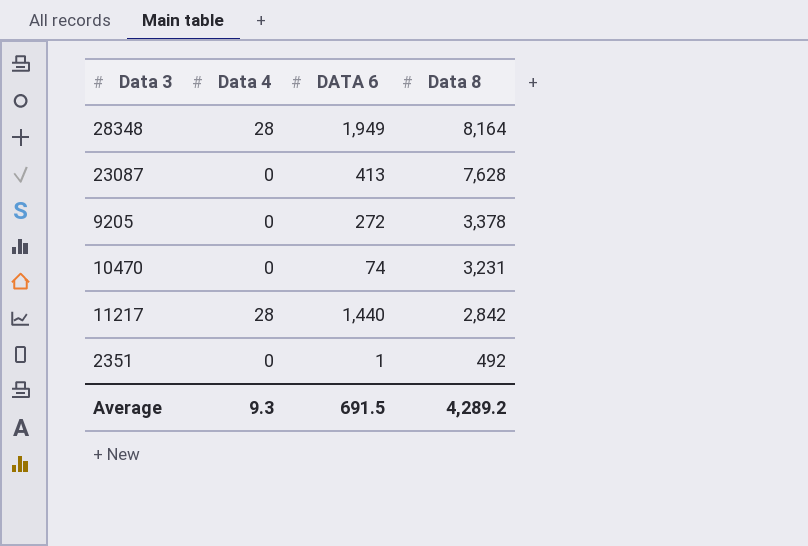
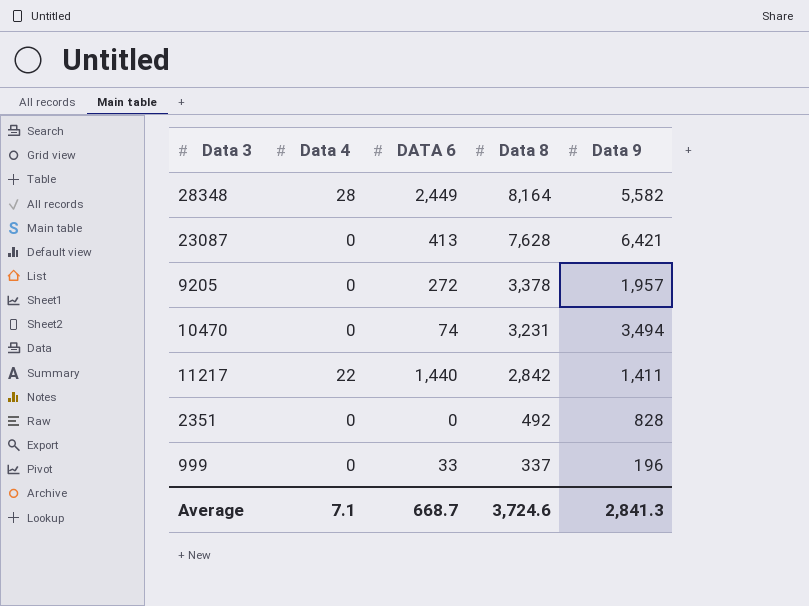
column Data 9 | position: none -> 5
28348 | DATA 6: 1,949 -> 2,449
11217 | Data 4: 28 -> 22
2351 | DATA 6: 1 -> 0
row 999: none -> 0 | 33 | 337 | 196
Average | Data 4: 9.3 -> 7.1
Average | DATA 6: 691.5 -> 668.7
Average | Data 8: 4,289.2 -> 3,724.6

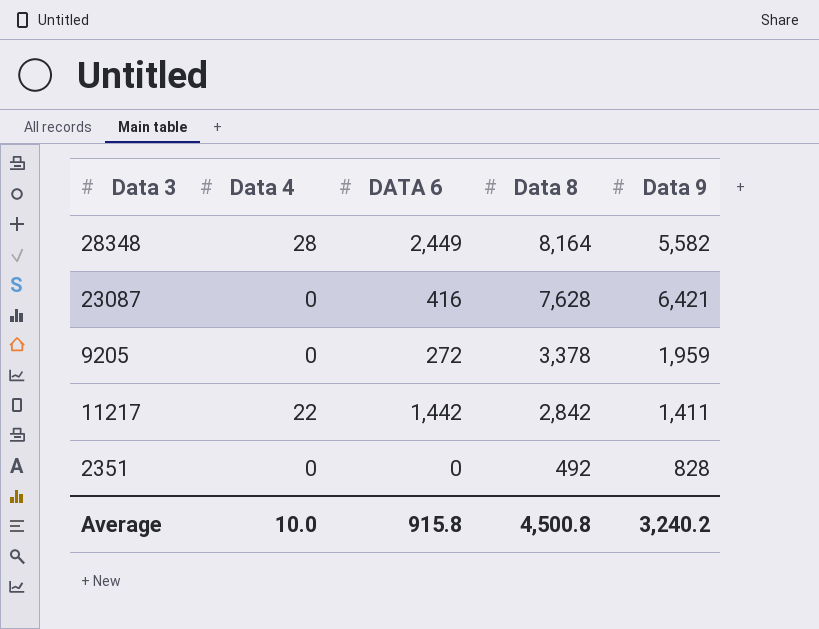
row 10470: 0 | 74 | 3,231 | 3,494 -> none
row 999: 0 | 33 | 337 | 196 -> none
23087 | DATA 6: 413 -> 416
9205 | Data 9: 1,957 -> 1,959
11217 | DATA 6: 1,440 -> 1,442
Average | Data 4: 7.1 -> 10.0
Average | DATA 6: 668.7 -> 915.8
Average | Data 8: 3,724.6 -> 4,500.8
Average | Data 9: 2,841.3 -> 3,240.2

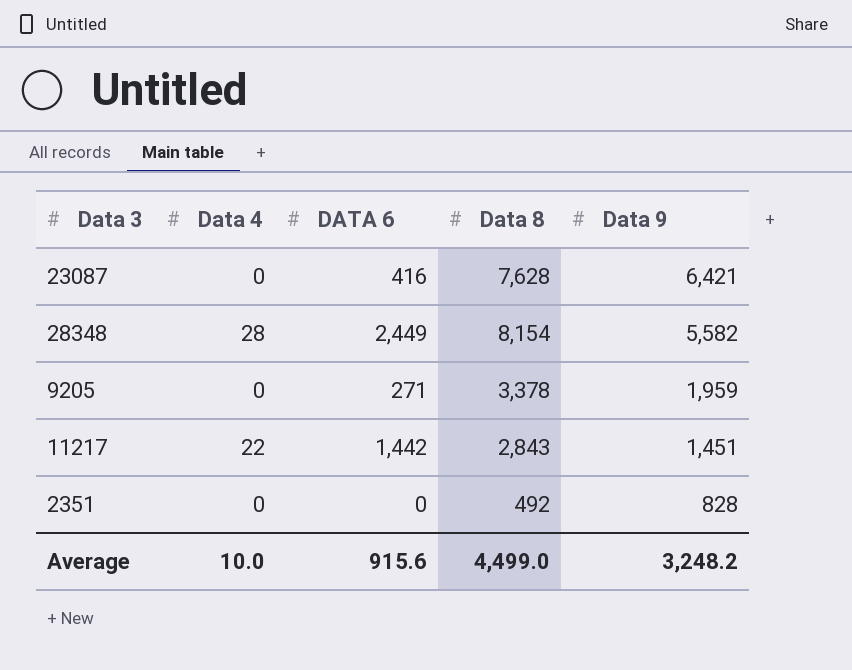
row order: Data 8 descending -> Data 9 descending
28348 | Data 8: 8,164 -> 8,154
9205 | DATA 6: 272 -> 271
11217 | Data 8: 2,842 -> 2,843
11217 | Data 9: 1,411 -> 1,451
Average | DATA 6: 915.8 -> 915.6
Average | Data 8: 4,500.8 -> 4,499.0
Average | Data 9: 3,240.2 -> 3,248.2

